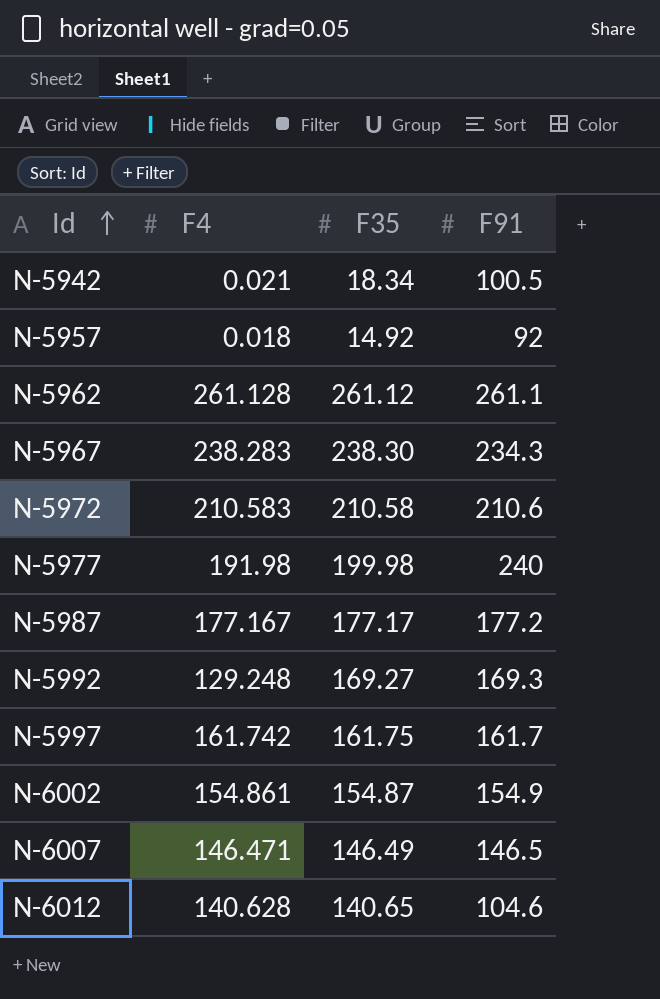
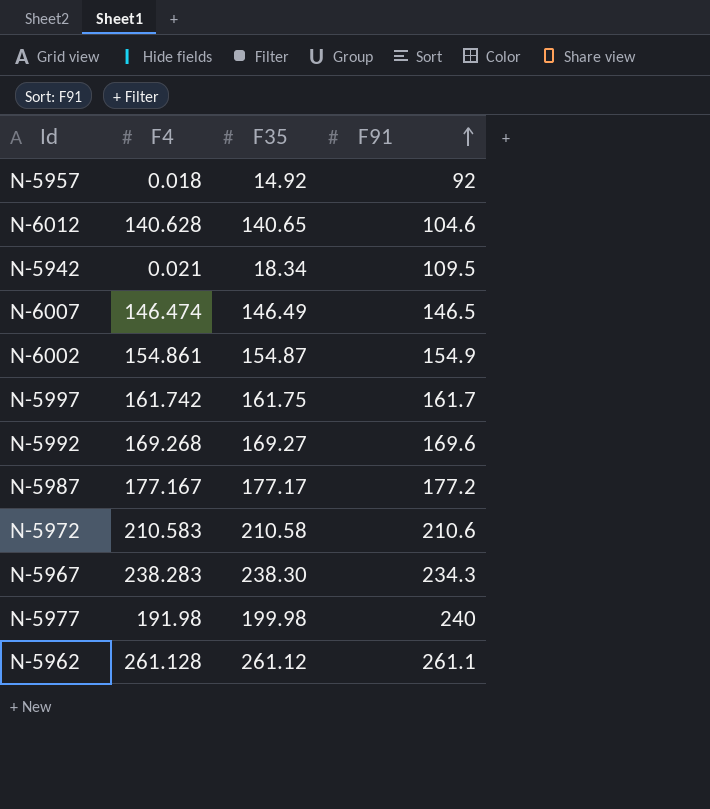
row order: Id ascending -> F91 ascending
N-5942 | F91: 100.5 -> 109.5
N-6007 | F4: 146.471 -> 146.474
N-5992 | F4: 129.248 -> 169.268
N-5992 | F91: 169.3 -> 169.6

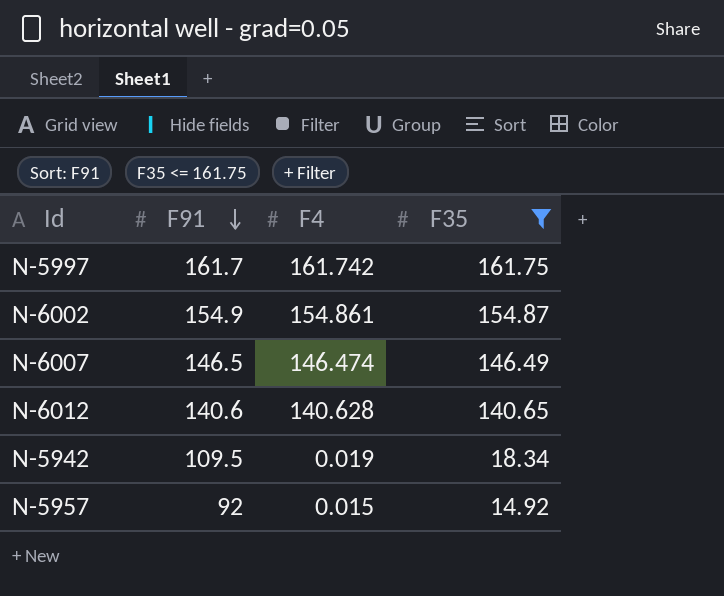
filter: none -> F35 <= 161.75
row order: F91 ascending -> F91 descending
column F91 | position: 4 -> 2
N-6012 | F91: 104.6 -> 140.6
N-5942 | F4: 0.021 -> 0.019
N-5957 | F4: 0.018 -> 0.015

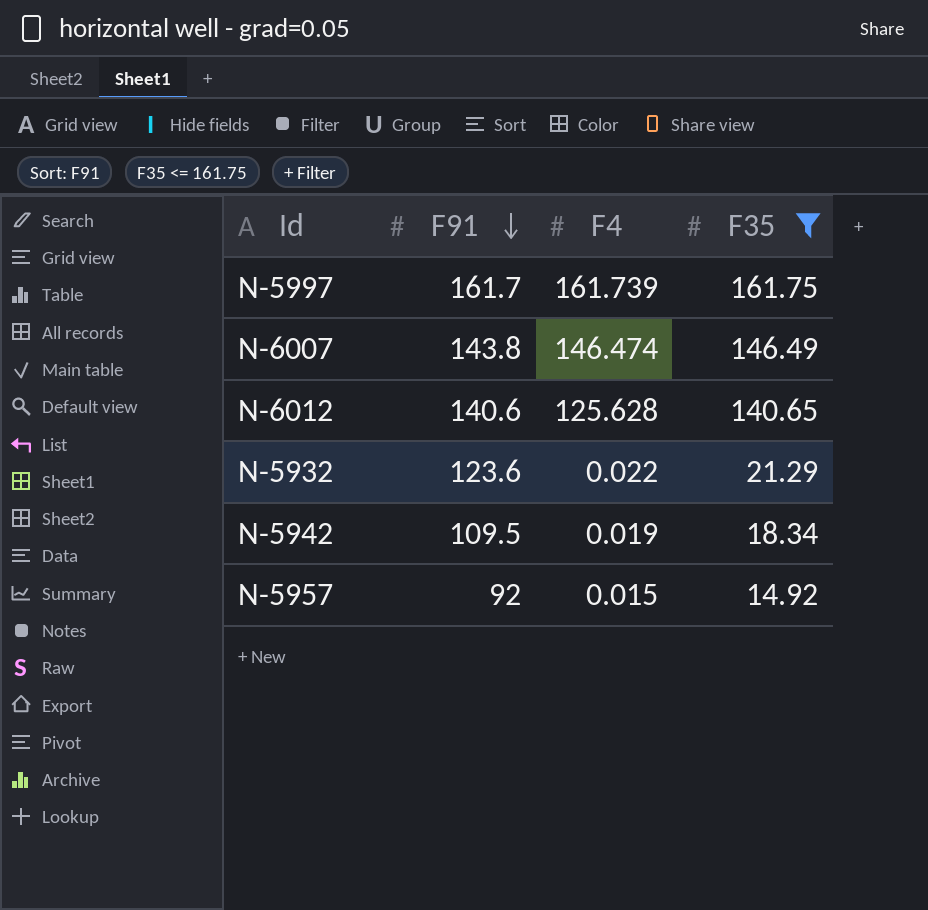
row N-6002: 154.9 | 154.861 | 154.87 -> none
N-5997 | F4: 161.742 -> 161.739
N-6007 | F91: 146.5 -> 143.8
N-6012 | F4: 140.628 -> 125.628
row N-5932: none -> 123.6 | 0.022 | 21.29

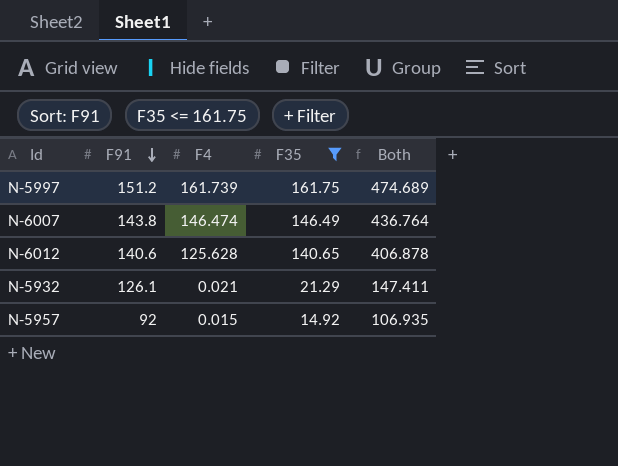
column Both | formula: none -> [F91] + [F4] + [F35]
row N-5942: 109.5 | 0.019 | 18.34 -> none
N-5997 | F91: 161.7 -> 151.2
N-5932 | F91: 123.6 -> 126.1
N-5932 | F4: 0.022 -> 0.021

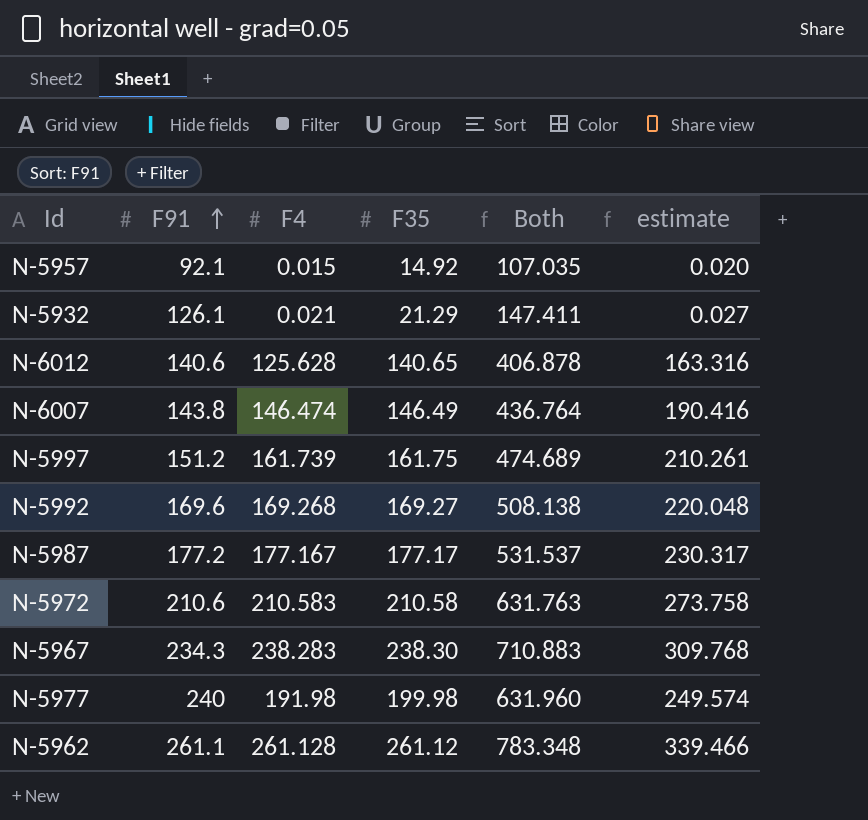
filter: F35 <= 161.75 -> none
row order: F91 descending -> F91 ascending
column estimate | formula: none -> [F4] * 1.3
N-5957 | F91: 92 -> 92.1
N-5957 | Both: 106.935 -> 107.035

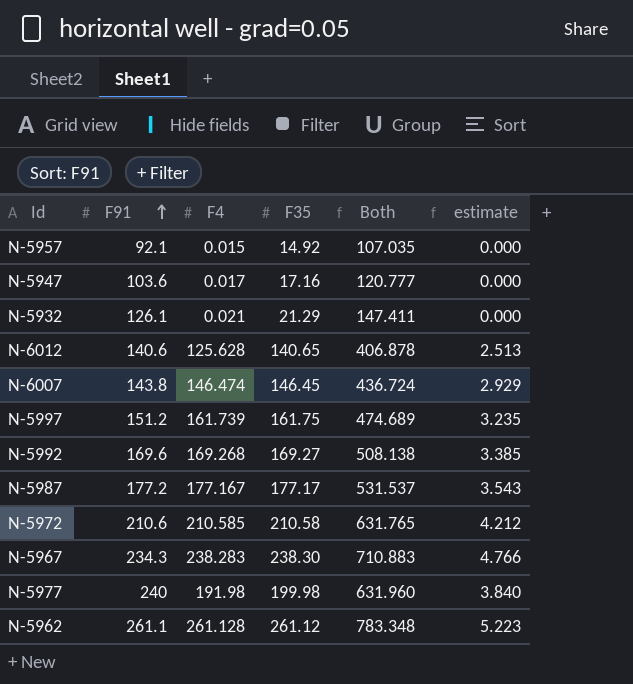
column estimate | formula: [F4] * 1.3 -> [F4] * 0.02
row N-5947: none -> 103.6 | 0.017 | 17.16 | 120.777 | 0.000
N-6007 | F35: 146.49 -> 146.45
N-6007 | Both: 436.764 -> 436.724
N-5972 | F4: 210.583 -> 210.585
N-5972 | Both: 631.763 -> 631.765

